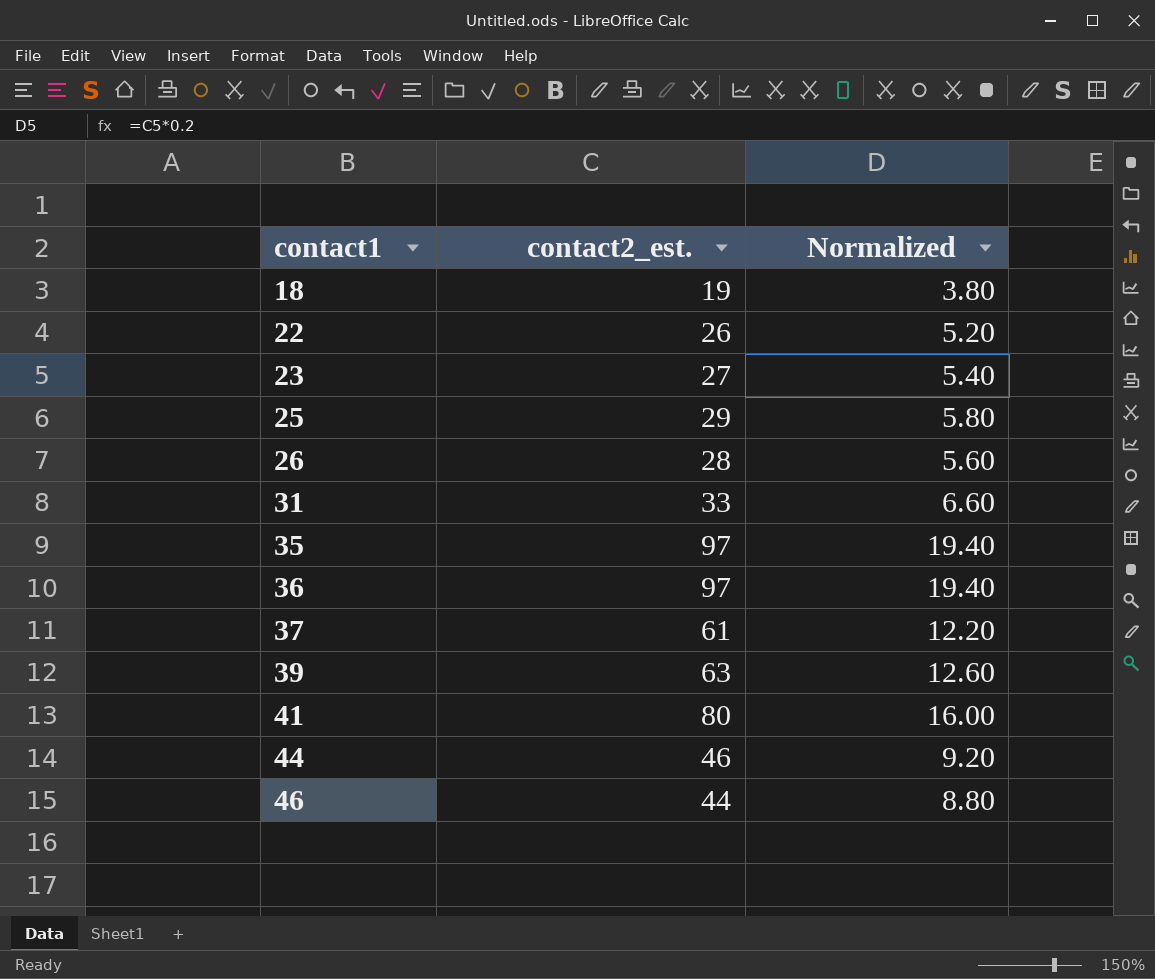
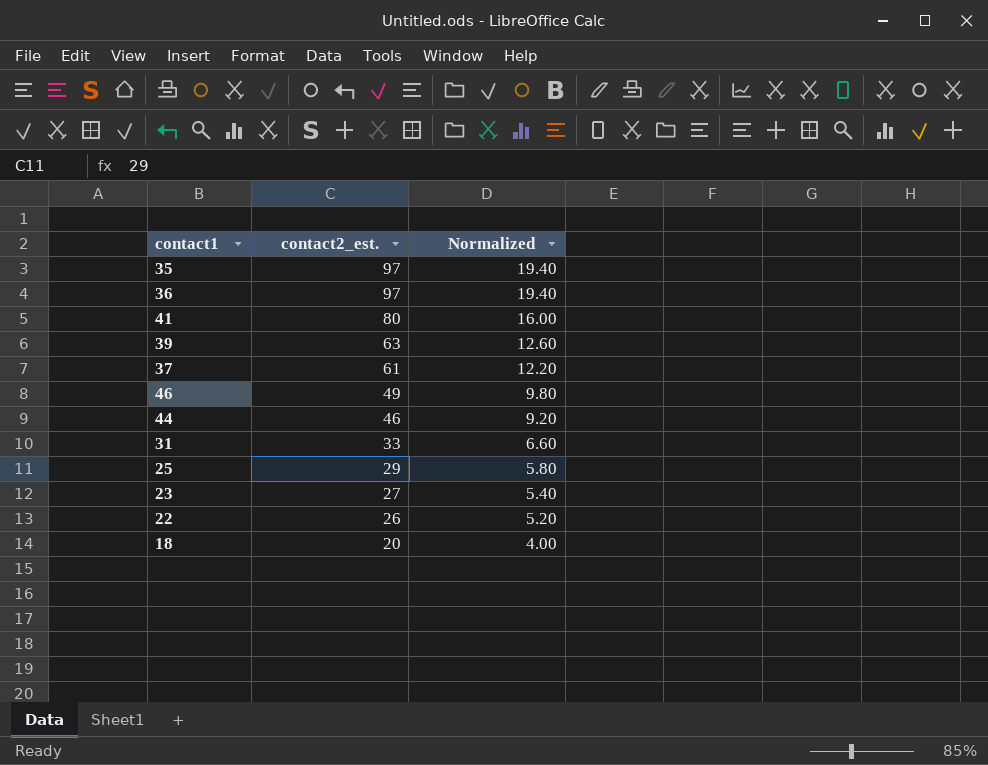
row order: contact1 ascending -> contact2_est. descending
row 26: 28 | 5.60 -> none
46 | contact2_est.: 44 -> 49
46 | Normalized: 8.80 -> 9.80
18 | contact2_est.: 19 -> 20
18 | Normalized: 3.80 -> 4.00

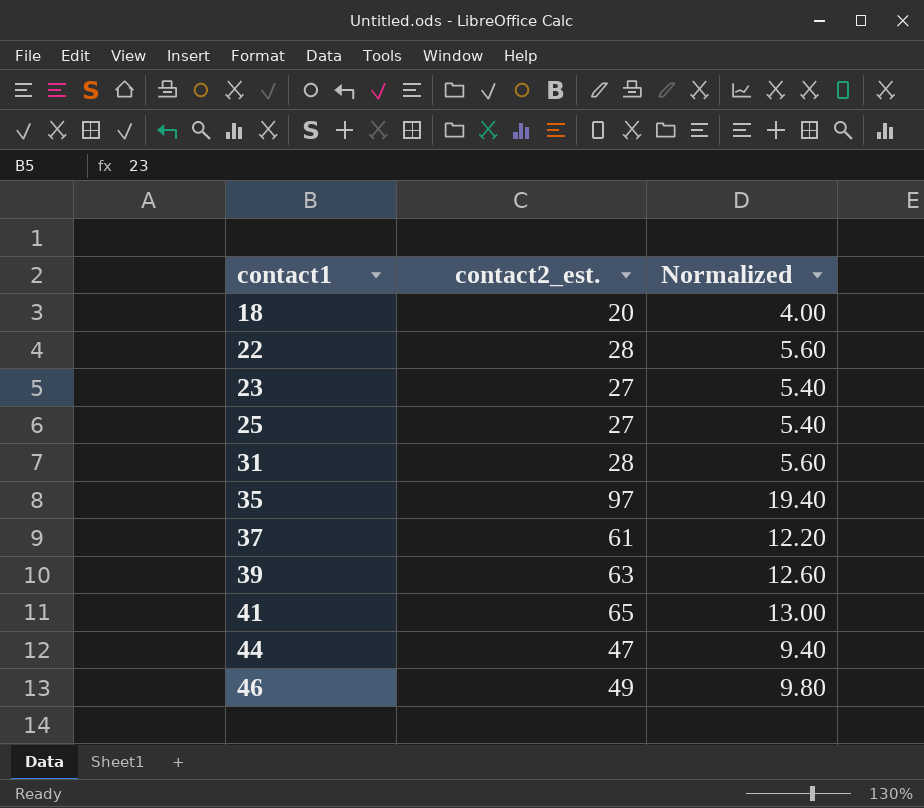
row order: contact2_est. descending -> contact1 ascending
row 36: 97 | 19.40 -> none
22 | contact2_est.: 26 -> 28
22 | Normalized: 5.20 -> 5.60
25 | contact2_est.: 29 -> 27
25 | Normalized: 5.80 -> 5.40
31 | contact2_est.: 33 -> 28
31 | Normalized: 6.60 -> 5.60
41 | contact2_est.: 80 -> 65
41 | Normalized: 16.00 -> 13.00
44 | contact2_est.: 46 -> 47
44 | Normalized: 9.20 -> 9.40

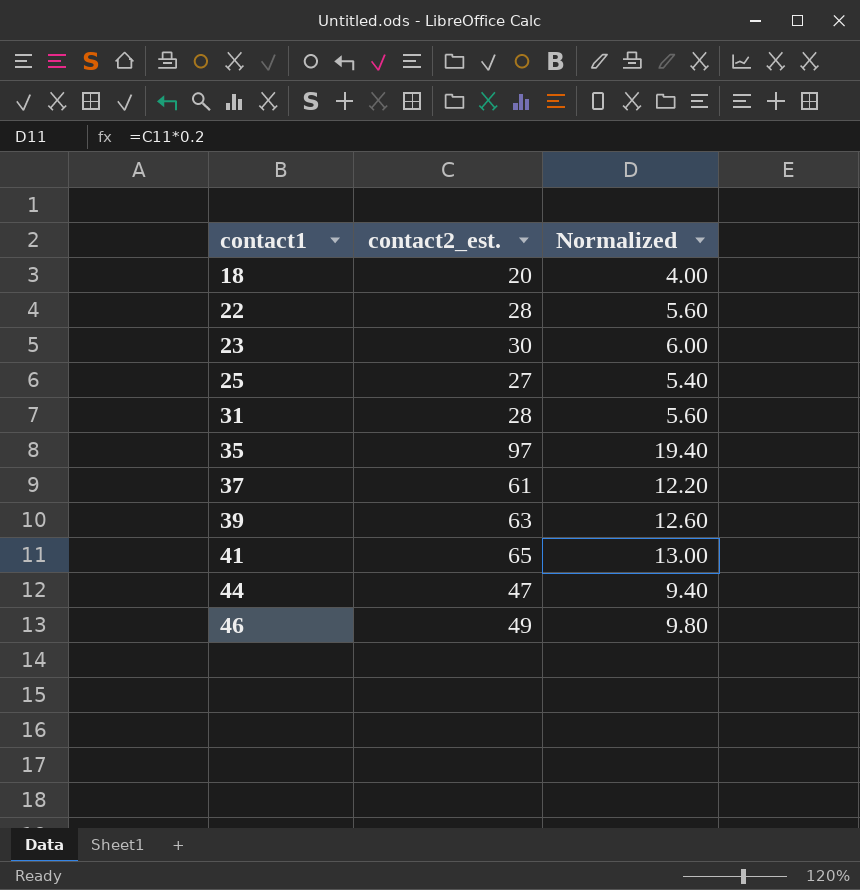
23 | contact2_est.: 27 -> 30
23 | Normalized: 5.40 -> 6.00

